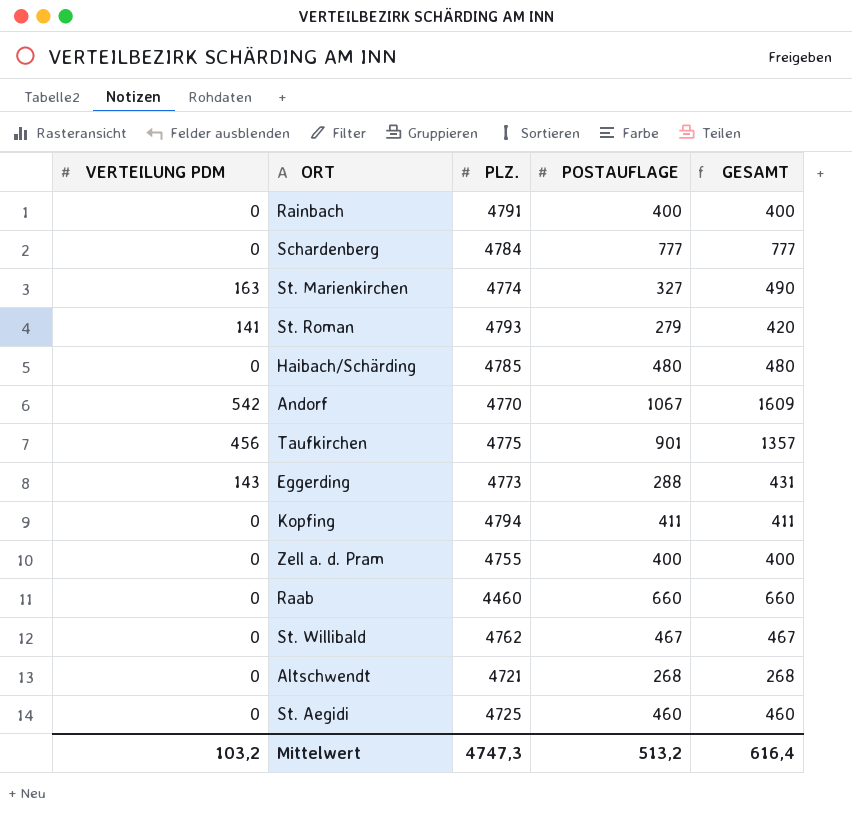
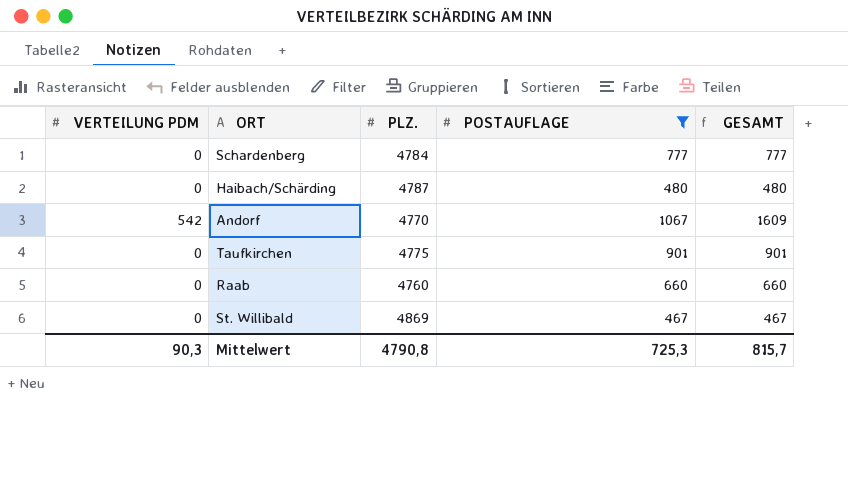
filter: none -> POSTAUFLAGE >= 467
Haibach/Schärding | PLZ.: 4785 -> 4787
Taufkirchen | VERTEILUNG PDM: 456 -> 0
Taufkirchen | GESAMT: 1357 -> 901
Raab | PLZ.: 4460 -> 4760
St. Willibald | PLZ.: 4762 -> 4869
Mittelwert | VERTEILUNG PDM: 103,2 -> 90,3
Mittelwert | PLZ.: 4747,3 -> 4790,8
Mittelwert | POSTAUFLAGE: 513,2 -> 725,3
Mittelwert | GESAMT: 616,4 -> 815,7

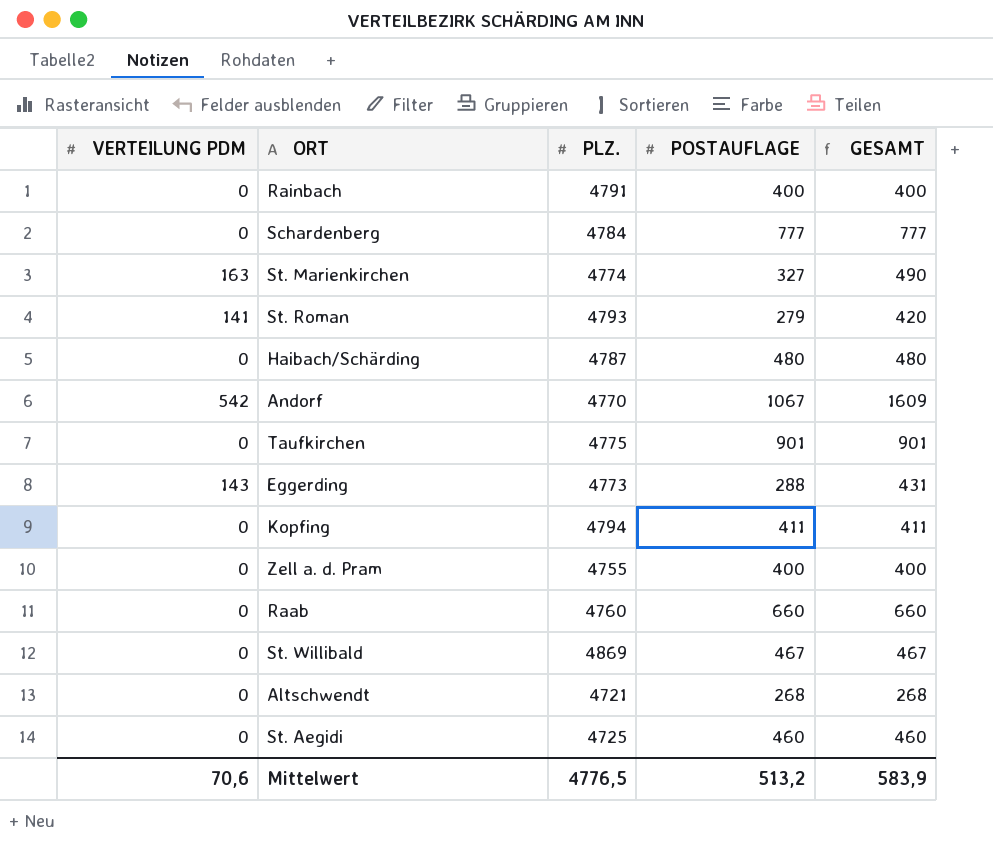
filter: POSTAUFLAGE >= 467 -> none
Mittelwert | VERTEILUNG PDM: 90,3 -> 70,6
Mittelwert | PLZ.: 4790,8 -> 4776,5
Mittelwert | POSTAUFLAGE: 725,3 -> 513,2
Mittelwert | GESAMT: 815,7 -> 583,9

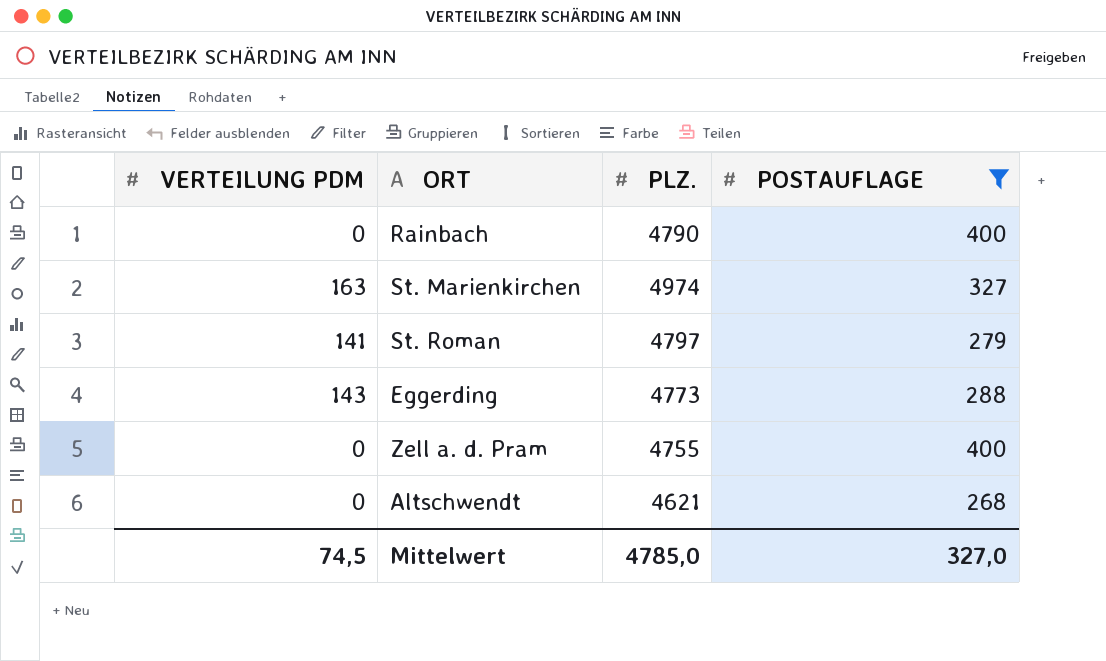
filter: none -> POSTAUFLAGE <= 400
column GESAMT | formula: [VERTEILUNG PDM] + [POSTAUFLAGE] -> none
Rainbach | PLZ.: 4791 -> 4790
St. Marienkirchen | PLZ.: 4774 -> 4974
St. Roman | PLZ.: 4793 -> 4797
Altschwendt | PLZ.: 4721 -> 4621
Mittelwert | VERTEILUNG PDM: 70,6 -> 74,5
Mittelwert | PLZ.: 4776,5 -> 4785,0
Mittelwert | POSTAUFLAGE: 513,2 -> 327,0

